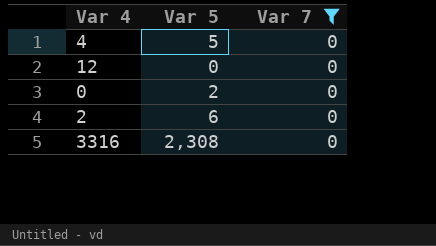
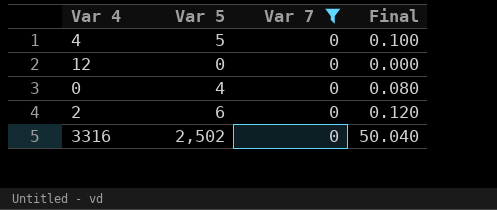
column Final | formula: none -> [Var 5] * 0.02
0 | Var 5: 2 -> 4
3316 | Var 5: 2,308 -> 2,502

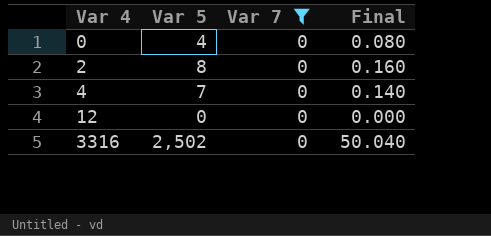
row order: none -> Var 4 ascending
2 | Var 5: 6 -> 8
2 | Final: 0.120 -> 0.160
4 | Var 5: 5 -> 7
4 | Final: 0.100 -> 0.140

